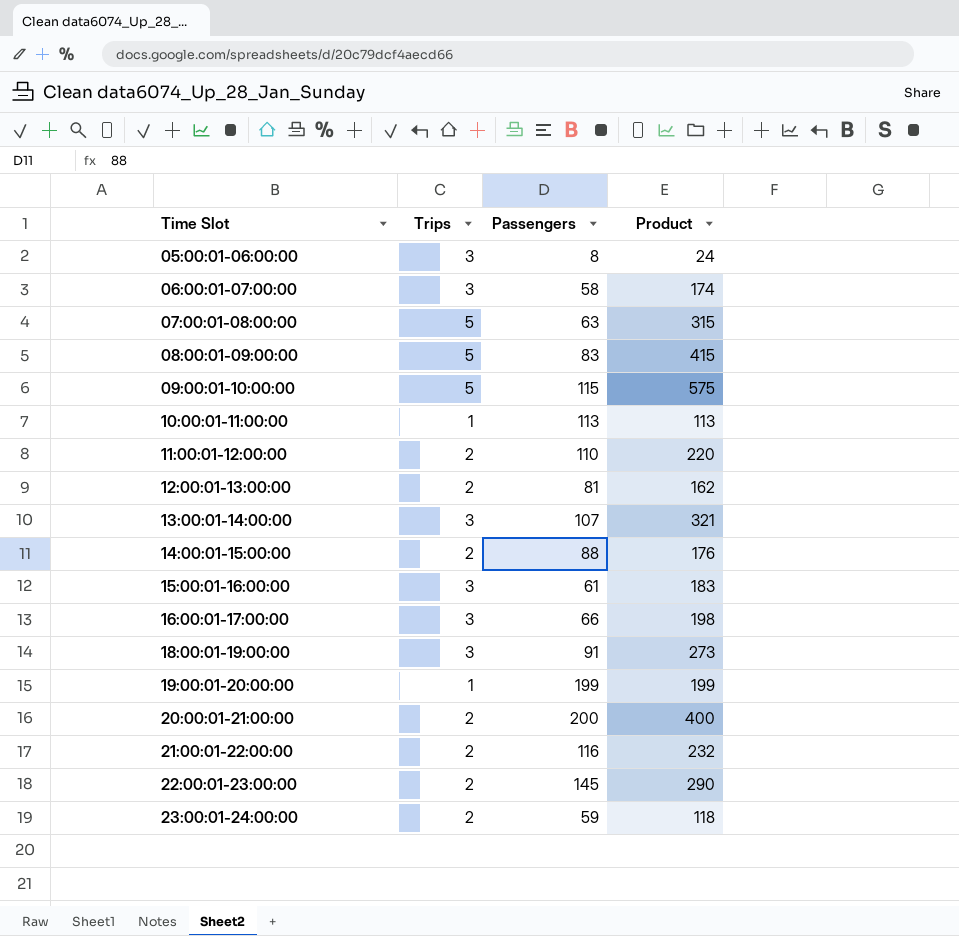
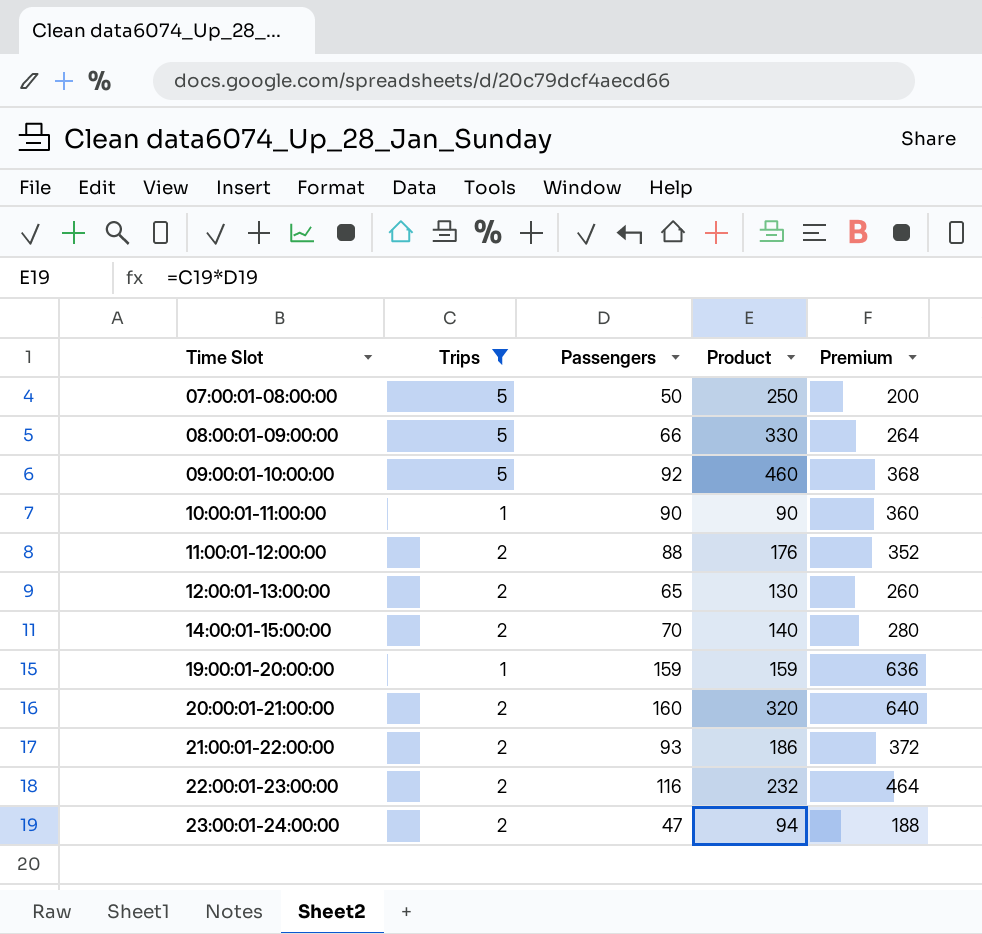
filter: none -> Trips != 3
column Premium | formula: none -> [Passengers] * 4
07:00:01-08:00:00 | Passengers: 63 -> 50
07:00:01-08:00:00 | Product: 315 -> 250
08:00:01-09:00:00 | Passengers: 83 -> 66
08:00:01-09:00:00 | Product: 415 -> 330
09:00:01-10:00:00 | Passengers: 115 -> 92
09:00:01-10:00:00 | Product: 575 -> 460
10:00:01-11:00:00 | Passengers: 113 -> 90
10:00:01-11:00:00 | Product: 113 -> 90
11:00:01-12:00:00 | Passengers: 110 -> 88
11:00:01-12:00:00 | Product: 220 -> 176
12:00:01-13:00:00 | Passengers: 81 -> 65
12:00:01-13:00:00 | Product: 162 -> 130
14:00:01-15:00:00 | Passengers: 88 -> 70
14:00:01-15:00:00 | Product: 176 -> 140
19:00:01-20:00:00 | Passengers: 199 -> 159
19:00:01-20:00:00 | Product: 199 -> 159
20:00:01-21:00:00 | Passengers: 200 -> 160
20:00:01-21:00:00 | Product: 400 -> 320
21:00:01-22:00:00 | Passengers: 116 -> 93
21:00:01-22:00:00 | Product: 232 -> 186
22:00:01-23:00:00 | Passengers: 145 -> 116
22:00:01-23:00:00 | Product: 290 -> 232
23:00:01-24:00:00 | Passengers: 59 -> 47
23:00:01-24:00:00 | Product: 118 -> 94

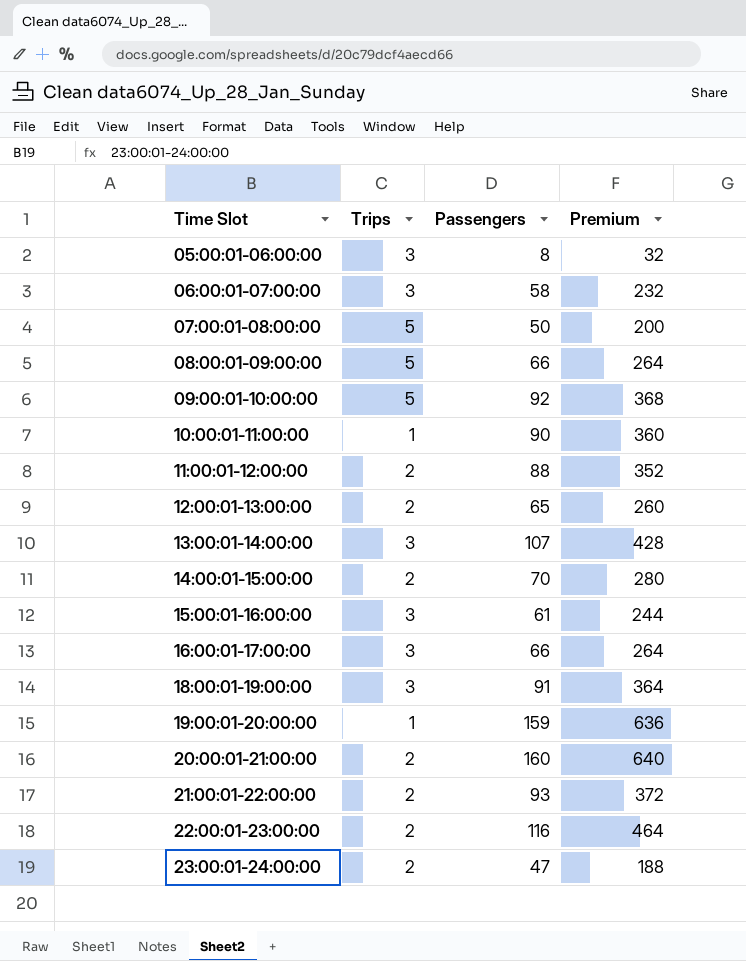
filter: Trips != 3 -> none
column Product | formula: [Trips] * [Passengers] -> none

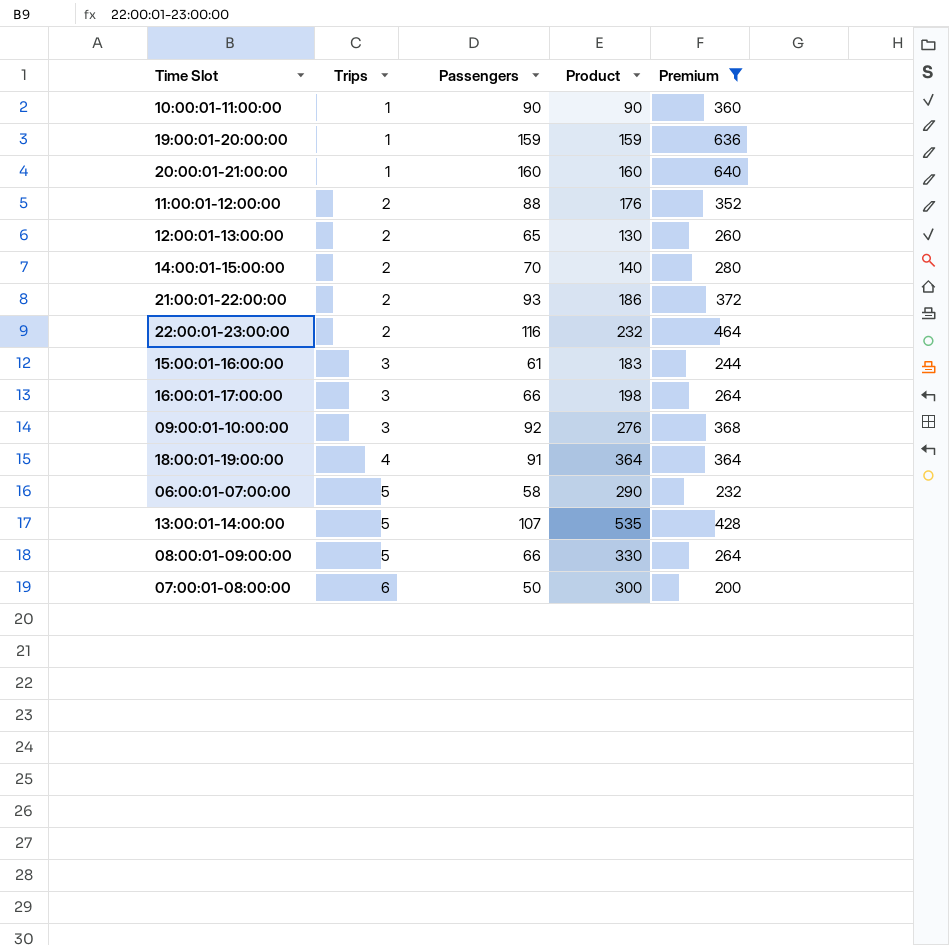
filter: none -> Premium >= 200
row order: Time Slot ascending -> Trips ascending
column Product | formula: none -> [Trips] * [Passengers]
20:00:01-21:00:00 | Trips: 2 -> 1
09:00:01-10:00:00 | Trips: 5 -> 3
18:00:01-19:00:00 | Trips: 3 -> 4
06:00:01-07:00:00 | Trips: 3 -> 5
13:00:01-14:00:00 | Trips: 3 -> 5
07:00:01-08:00:00 | Trips: 5 -> 6

